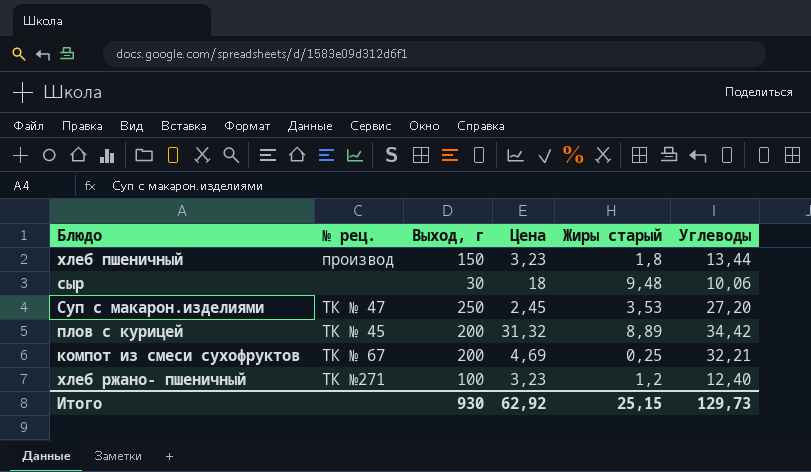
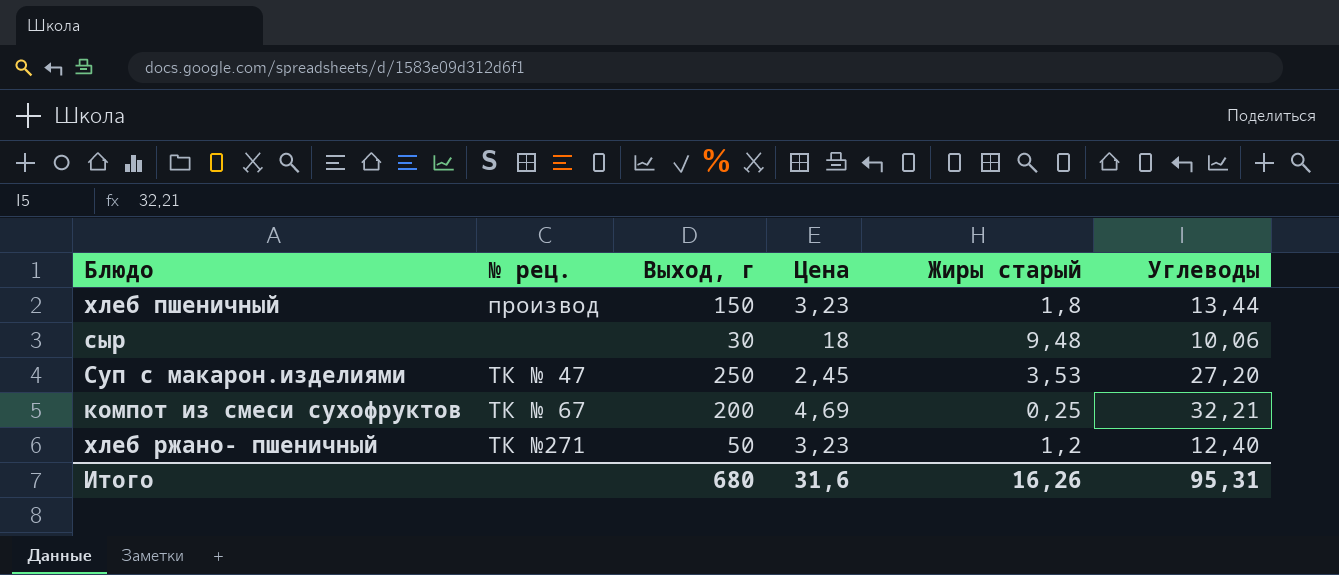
row плов с курицей: ТК № 45 | 200 | 31,32 | 8,89 | 34,42 -> none
хлеб ржано- пшеничный | Выход, г: 100 -> 50
Итого | Выход, г: 930 -> 680
Итого | Цена: 62,92 -> 31,6
Итого | Жиры старый: 25,15 -> 16,26
Итого | Углеводы: 129,73 -> 95,31

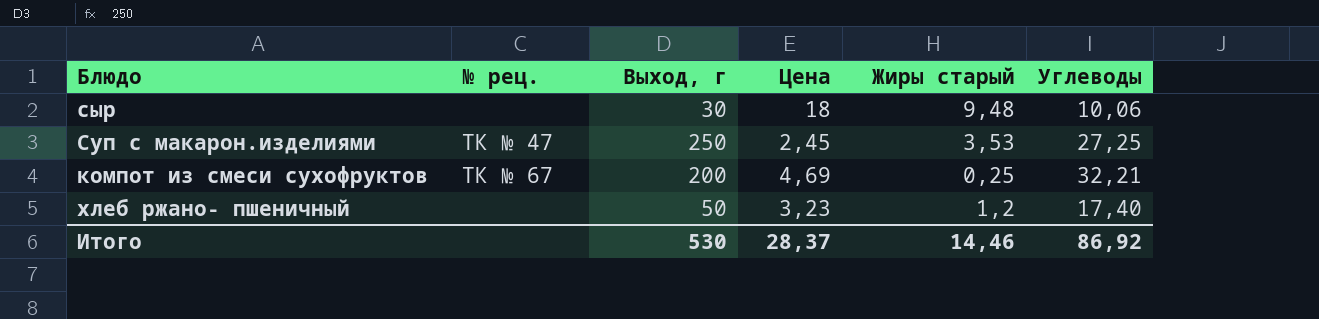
row хлеб пшеничный: производ | 150 | 3,23 | 1,8 | 13,44 -> none
Суп с макарон.изделиями | Углеводы: 27,20 -> 27,25
хлеб ржано- пшеничный | № рец.: ТК №271 -> none
хлеб ржано- пшеничный | Углеводы: 12,40 -> 17,40
Итого | Выход, г: 680 -> 530
Итого | Цена: 31,6 -> 28,37
Итого | Жиры старый: 16,26 -> 14,46
Итого | Углеводы: 95,31 -> 86,92

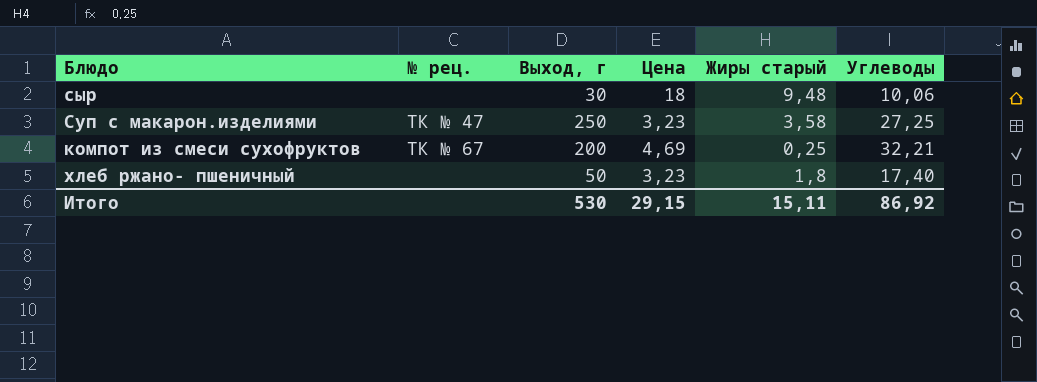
Суп с макарон.изделиями | Цена: 2,45 -> 3,23
Суп с макарон.изделиями | Жиры старый: 3,53 -> 3,58
хлеб ржано- пшеничный | Жиры старый: 1,2 -> 1,8
Итого | Цена: 28,37 -> 29,15
Итого | Жиры старый: 14,46 -> 15,11

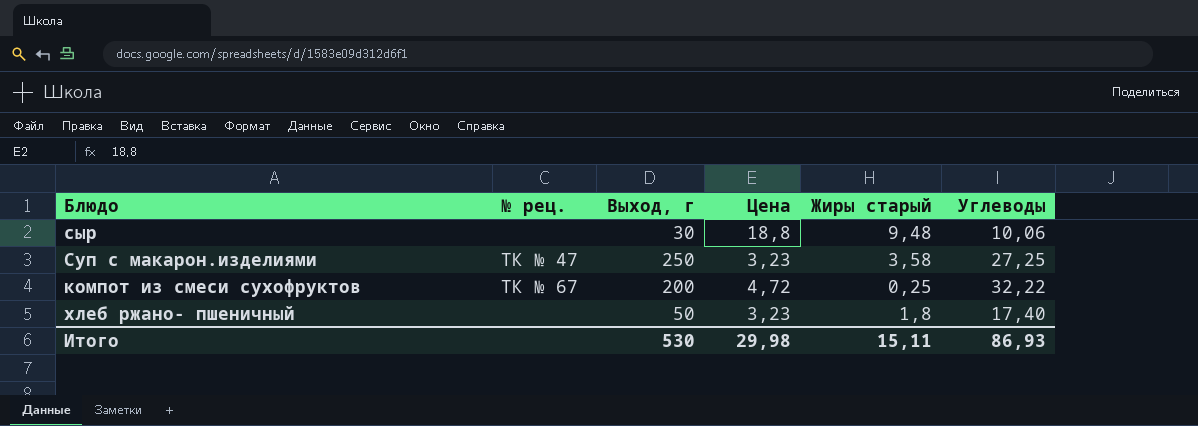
сыр | Цена: 18 -> 18,8
компот из смеси сухофруктов | Цена: 4,69 -> 4,72
компот из смеси сухофруктов | Углеводы: 32,21 -> 32,22
Итого | Цена: 29,15 -> 29,98
Итого | Углеводы: 86,92 -> 86,93

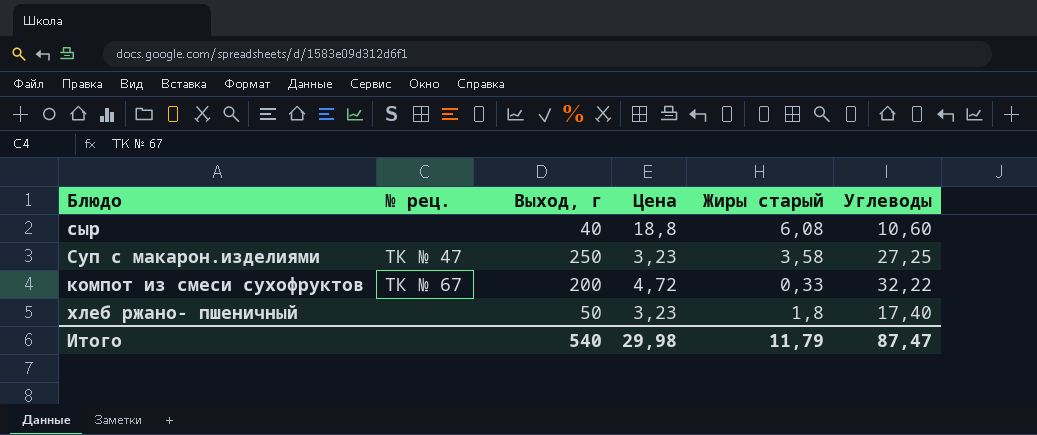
сыр | Выход, г: 30 -> 40
сыр | Жиры старый: 9,48 -> 6,08
сыр | Углеводы: 10,06 -> 10,60
компот из смеси сухофруктов | Жиры старый: 0,25 -> 0,33
Итого | Выход, г: 530 -> 540
Итого | Жиры старый: 15,11 -> 11,79
Итого | Углеводы: 86,93 -> 87,47

